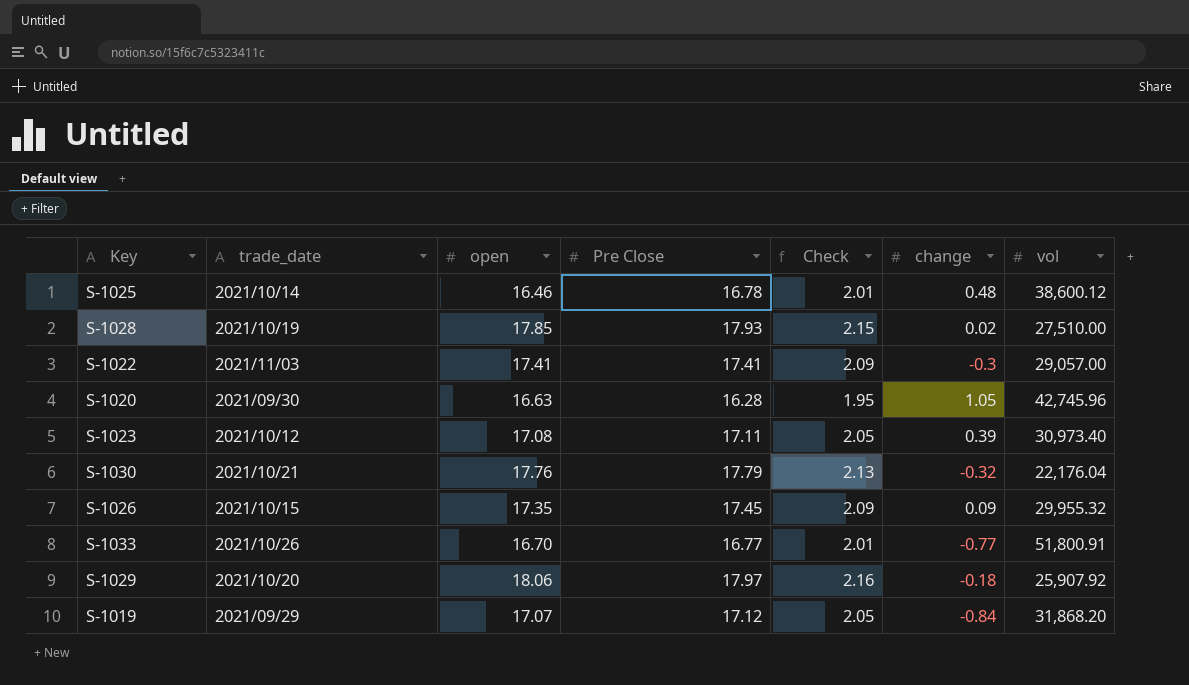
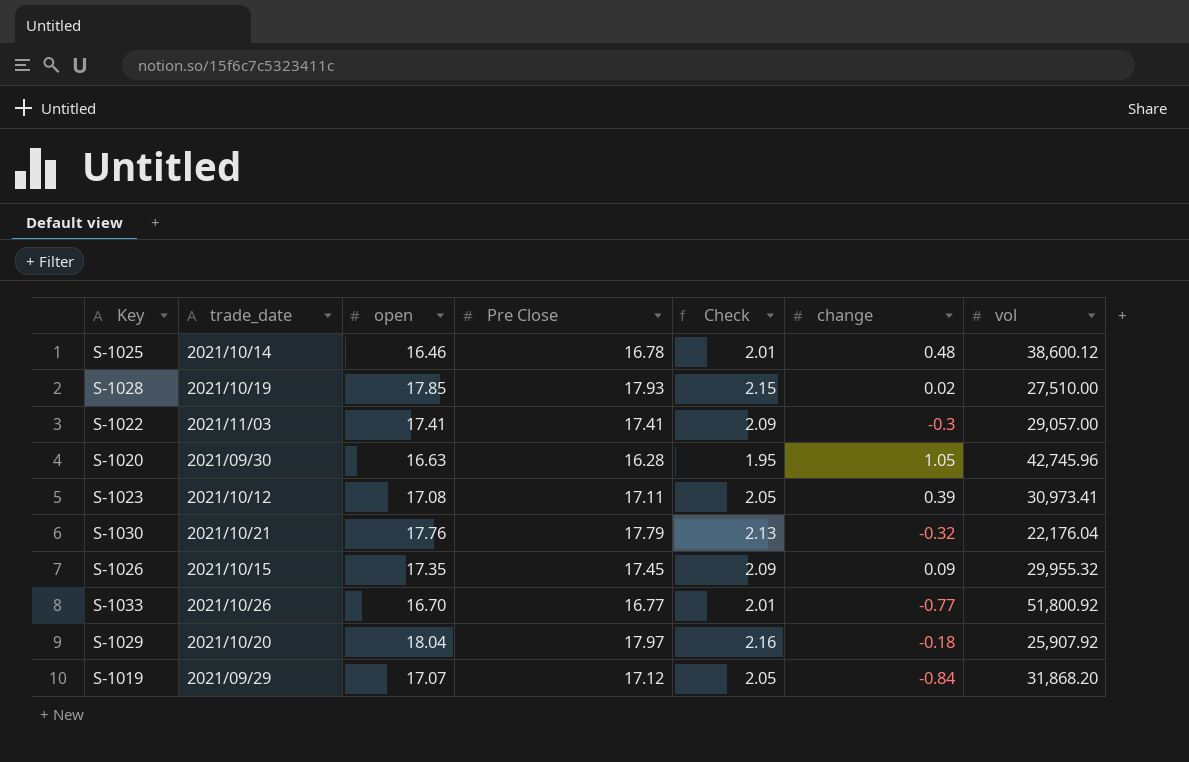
S-1023 | vol: 30,973.40 -> 30,973.41
S-1033 | vol: 51,800.91 -> 51,800.92
S-1029 | open: 18.06 -> 18.04

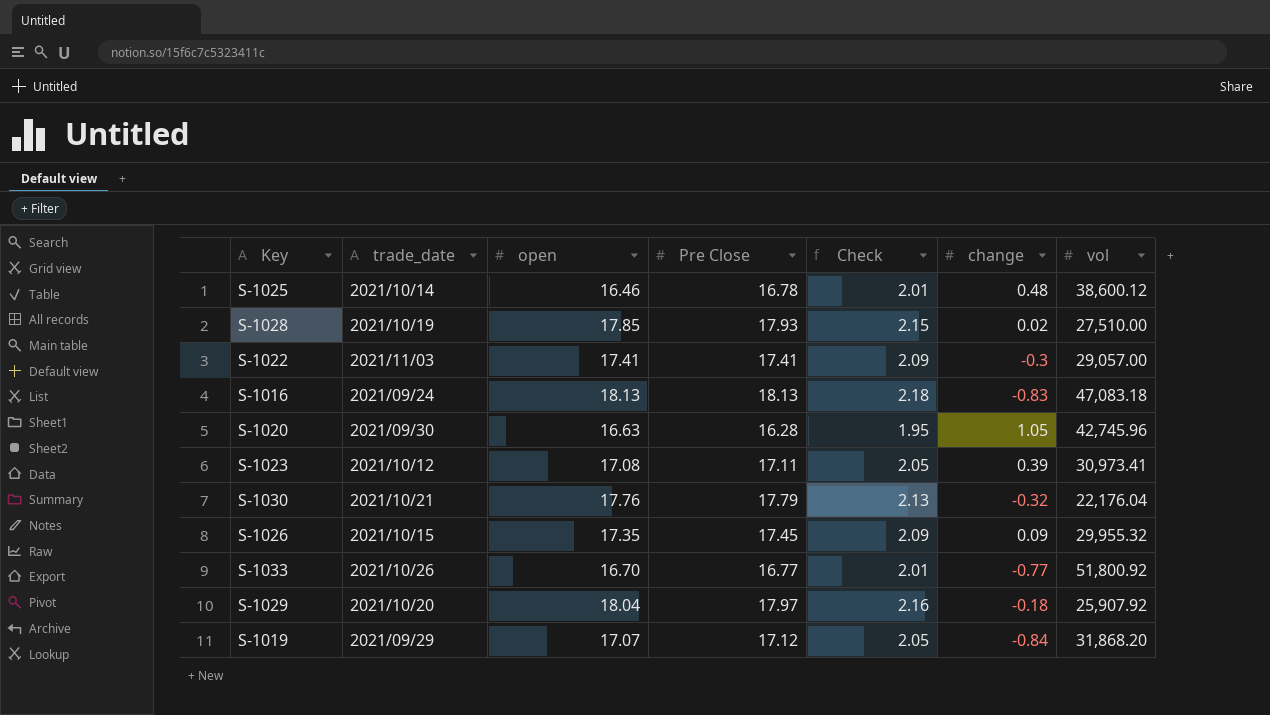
row S-1016: none -> 2021/09/24 | 18.13 | 18.13 | 2.18 | -0.83 | 47,083.18

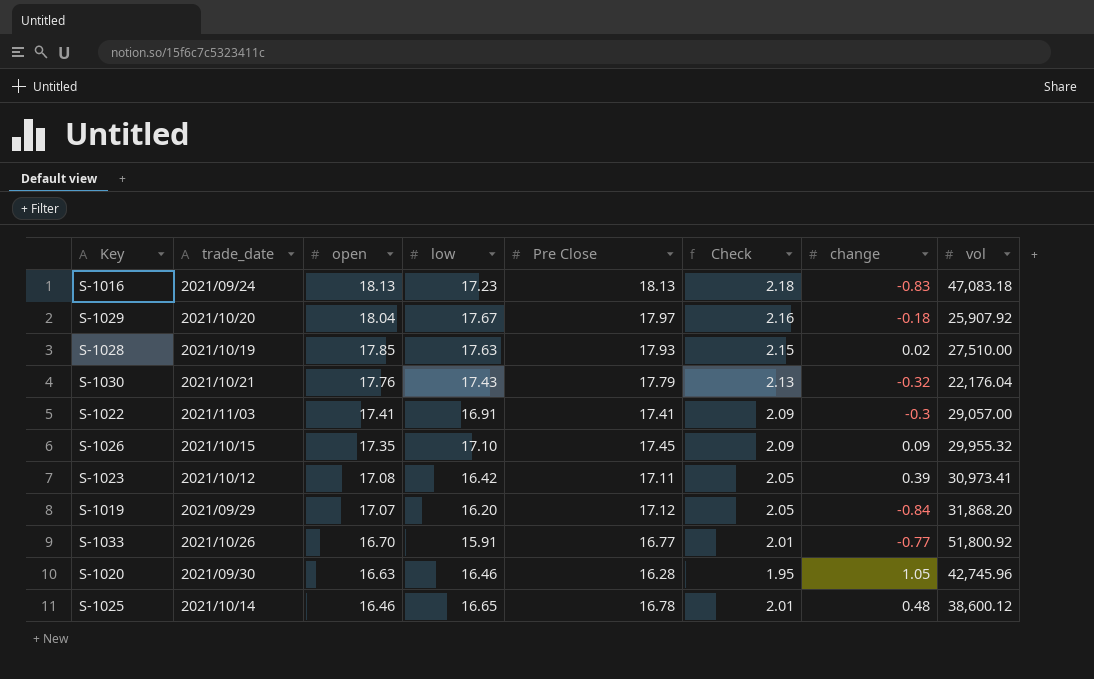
row order: none -> open descending
column low | position: none -> 4

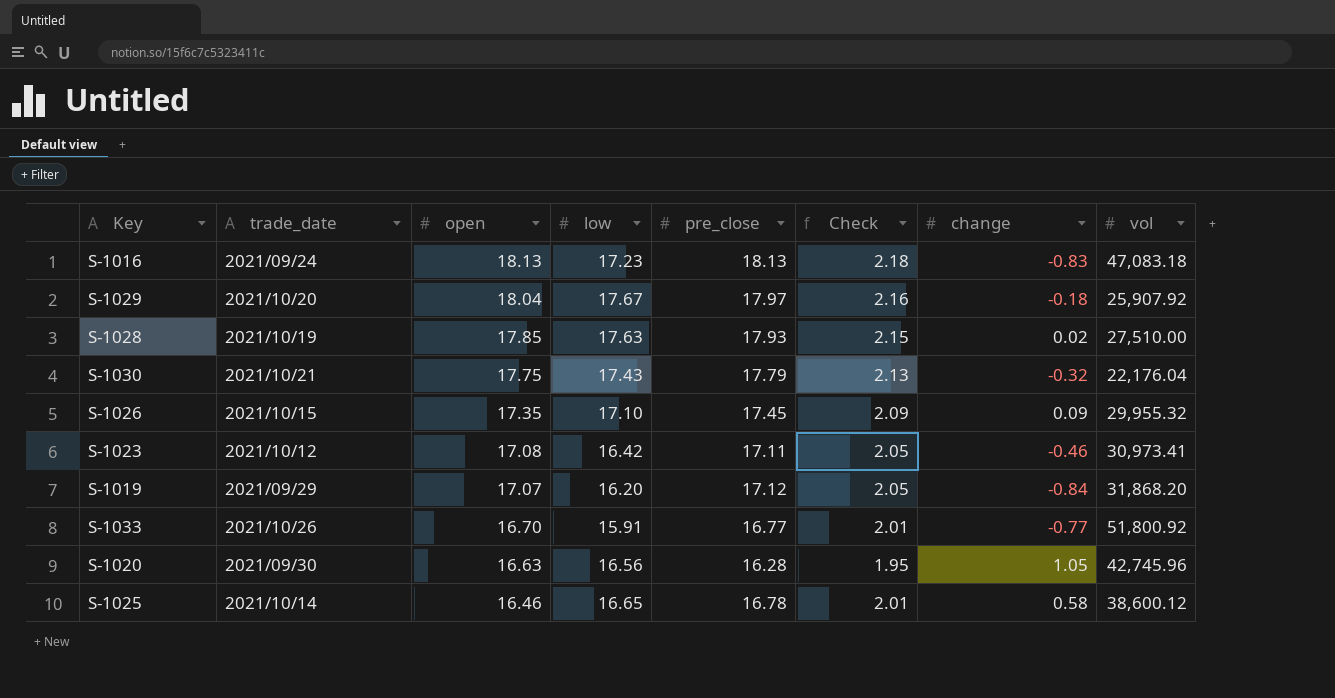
column name: Pre Close -> pre_close
row S-1022: 2021/11/03 | 17.41 | 16.91 | 17.41 | 2.09 | -0.3 | 29,057.00 -> none
S-1030 | open: 17.76 -> 17.75
S-1023 | change: 0.39 -> -0.46
S-1020 | low: 16.46 -> 16.56
S-1025 | change: 0.48 -> 0.58

